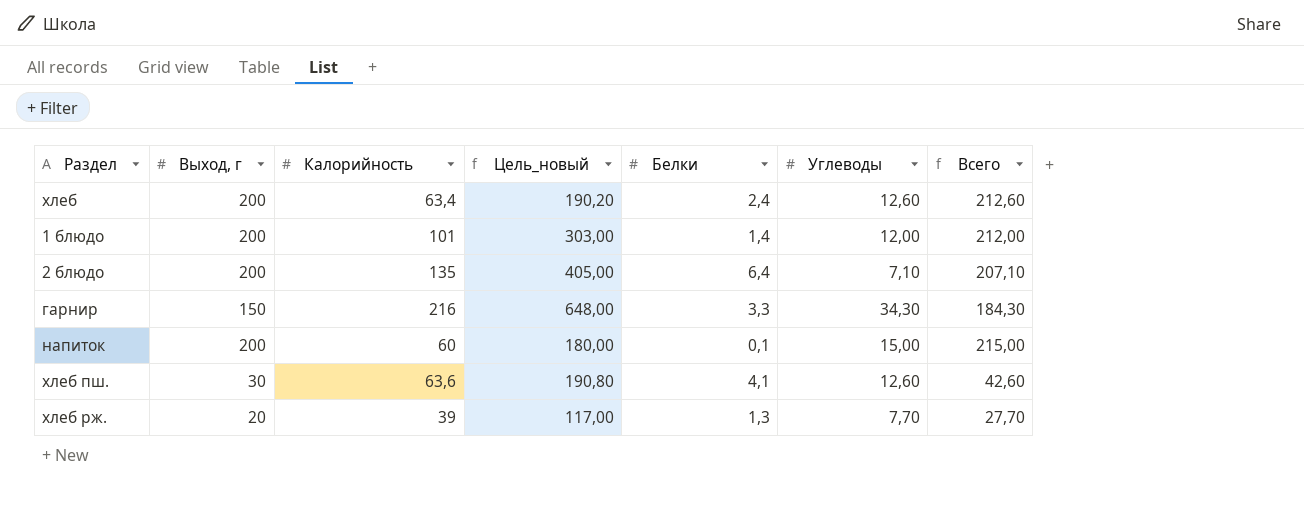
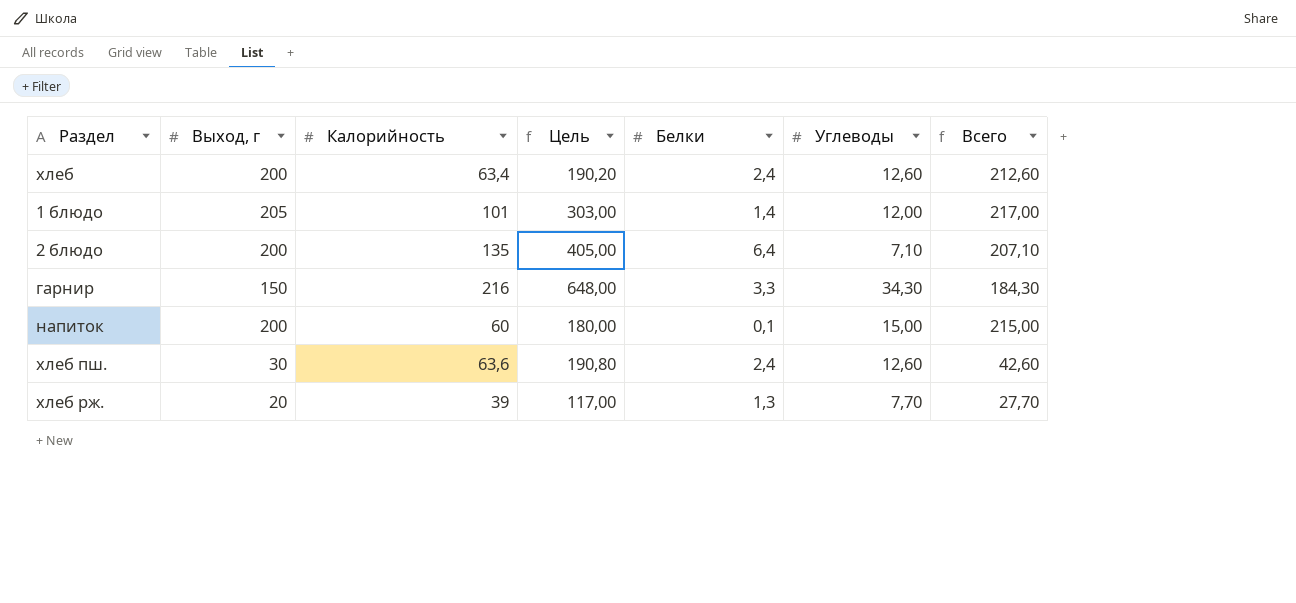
column name: Цель_новый -> Цель
1 блюдо | Выход, г: 200 -> 205
1 блюдо | Всего: 212,00 -> 217,00
хлеб пш. | Белки: 4,1 -> 2,4

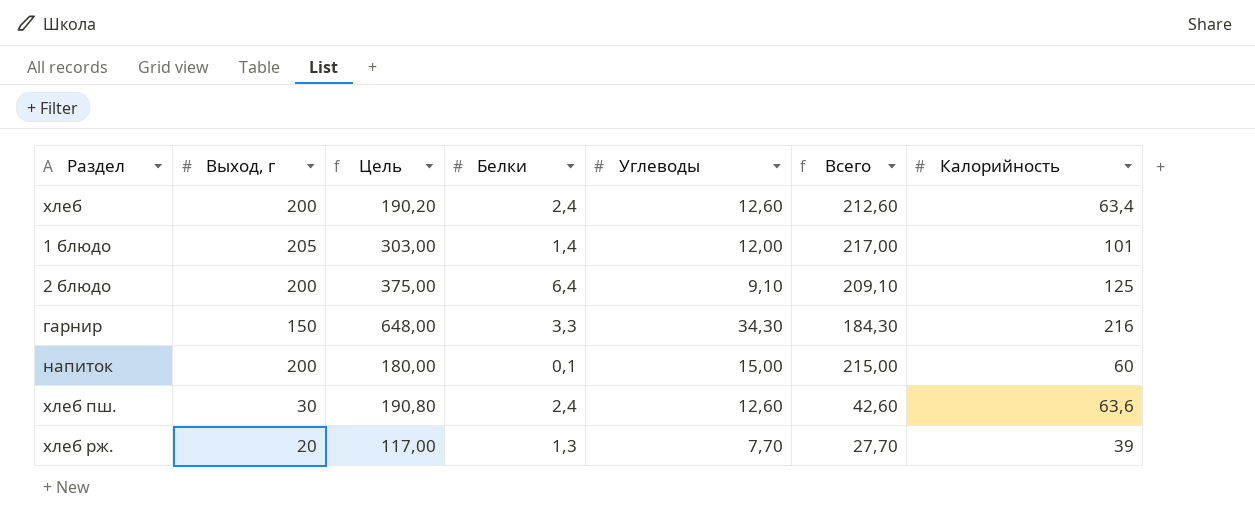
column Калорийность | position: 3 -> 7
2 блюдо | Цель: 405,00 -> 375,00
2 блюдо | Углеводы: 7,10 -> 9,10
2 блюдо | Всего: 207,10 -> 209,10
2 блюдо | Калорийность: 135 -> 125

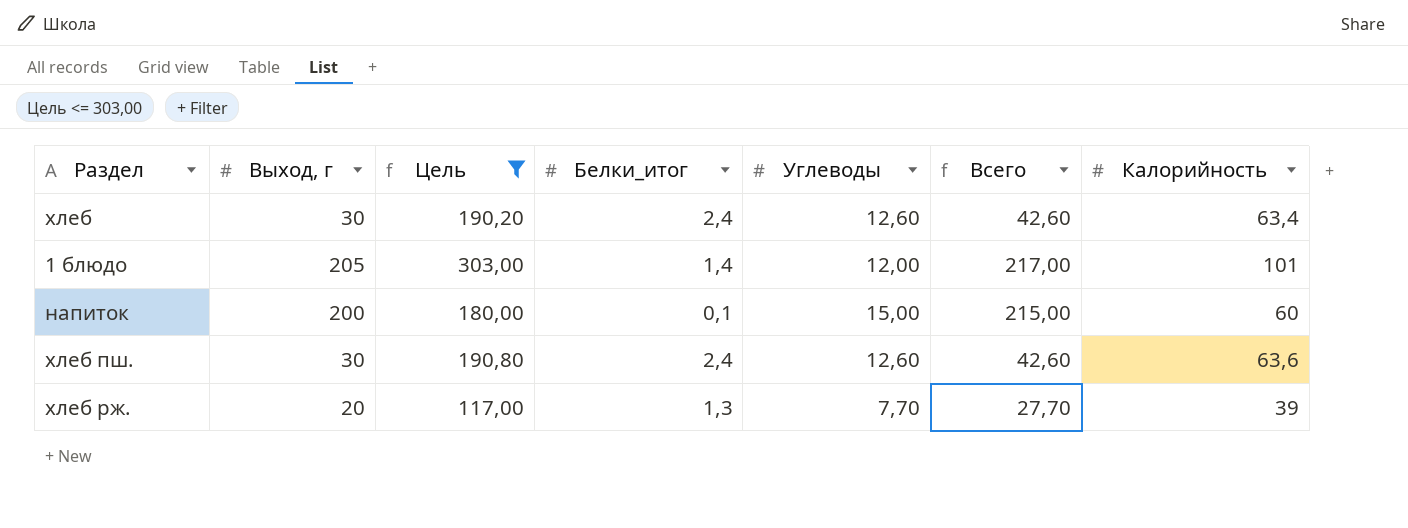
filter: none -> Цель <= 303,00
column name: Белки -> Белки_итог
хлеб | Выход, г: 200 -> 30
хлеб | Всего: 212,60 -> 42,60

